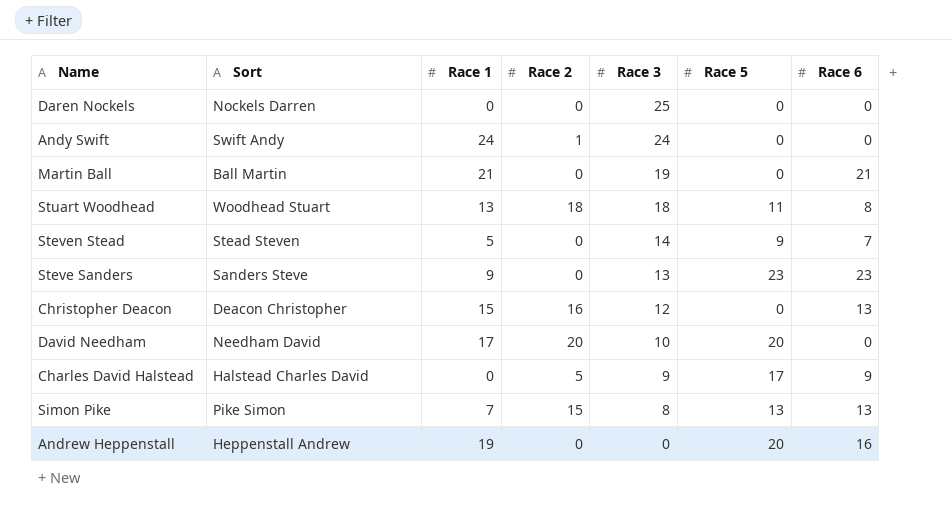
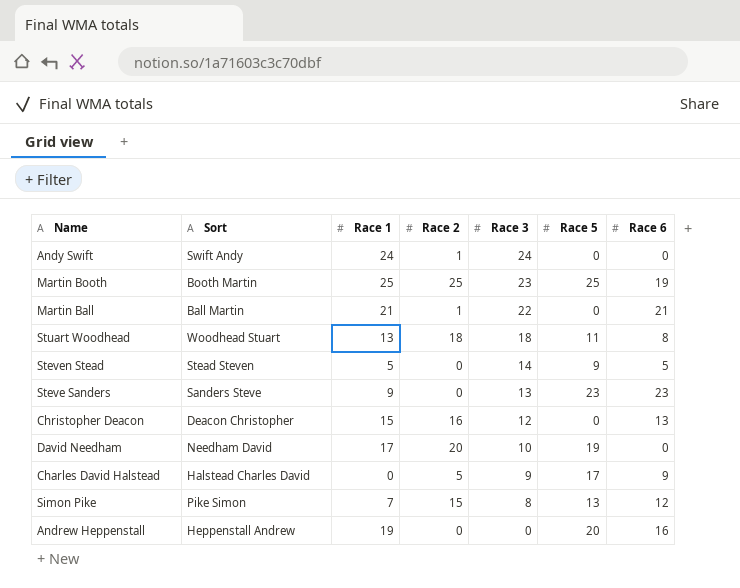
row Daren Nockels: Nockels Darren | 0 | 0 | 25 | 0 | 0 -> none
row Martin Booth: none -> Booth Martin | 25 | 25 | 23 | 25 | 19
Martin Ball | Race 2: 0 -> 1
Martin Ball | Race 3: 19 -> 22
Steven Stead | Race 6: 7 -> 5
David Needham | Race 5: 20 -> 19
Simon Pike | Race 6: 13 -> 12

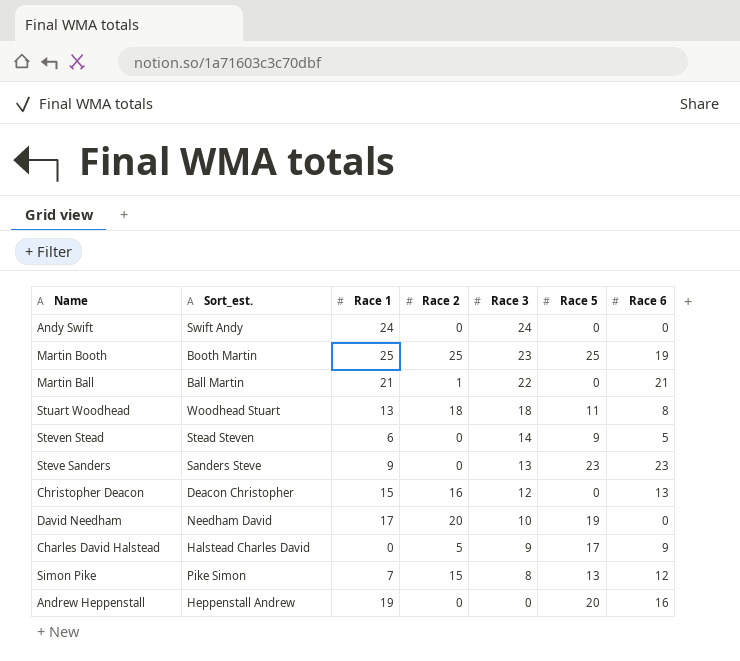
column name: Sort -> Sort_est.
Andy Swift | Race 2: 1 -> 0
Steven Stead | Race 1: 5 -> 6

